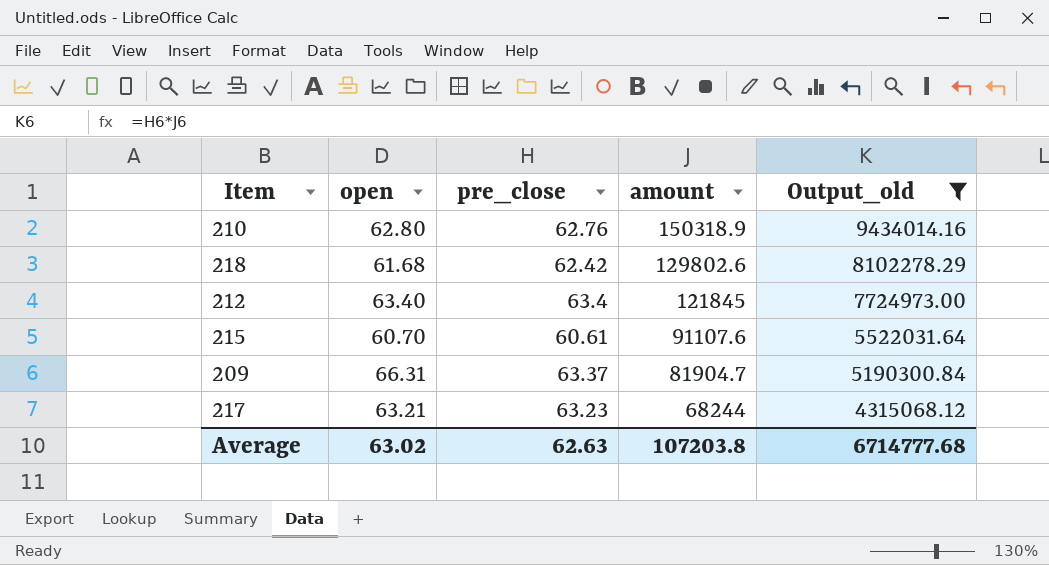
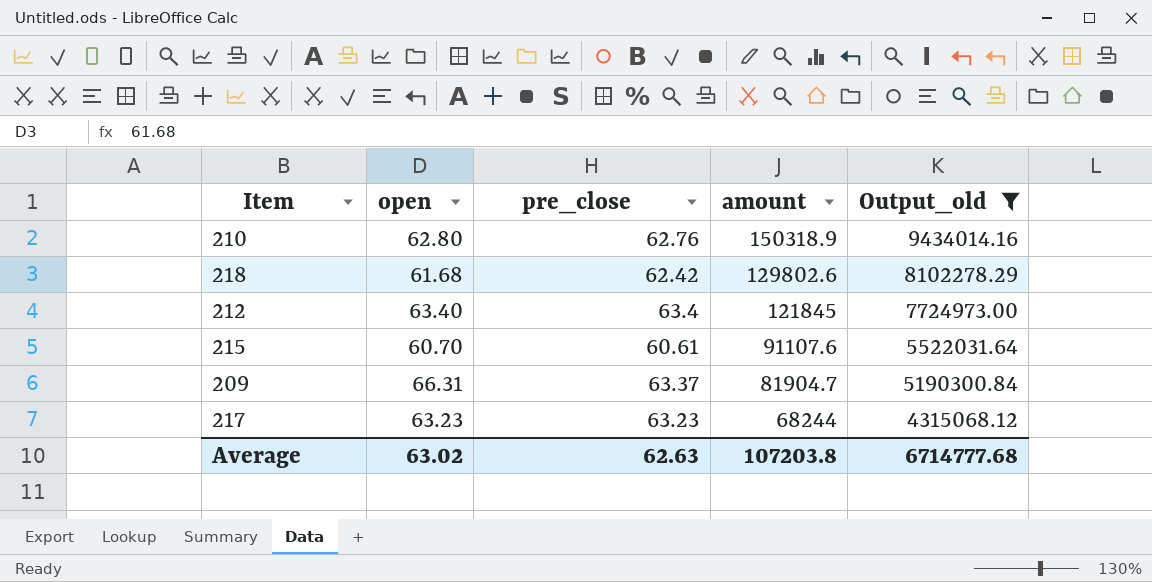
217 | open: 63.21 -> 63.23

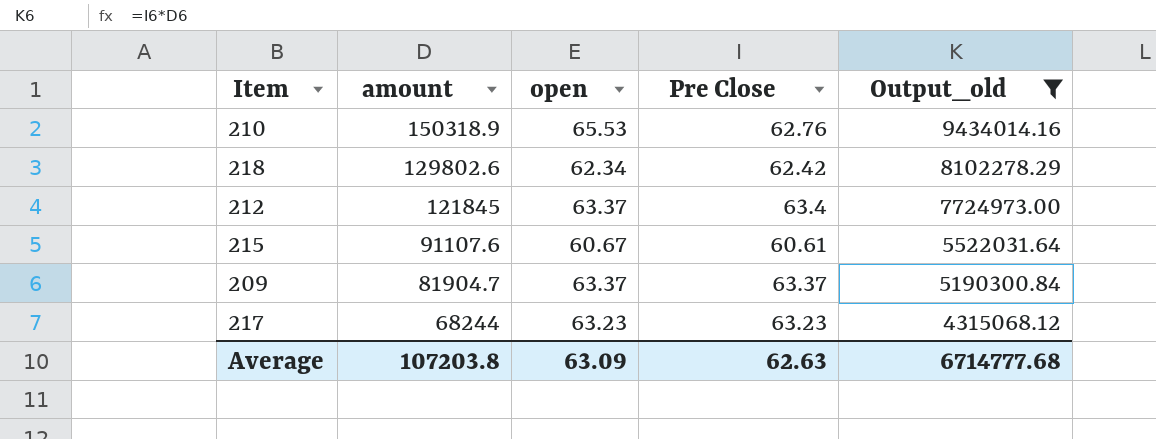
column amount | position: 4 -> 2
column name: pre_close -> Pre Close
210 | open: 62.80 -> 65.53
218 | open: 61.68 -> 62.34
212 | open: 63.40 -> 63.37
215 | open: 60.70 -> 60.67
209 | open: 66.31 -> 63.37
Average | open: 63.02 -> 63.09

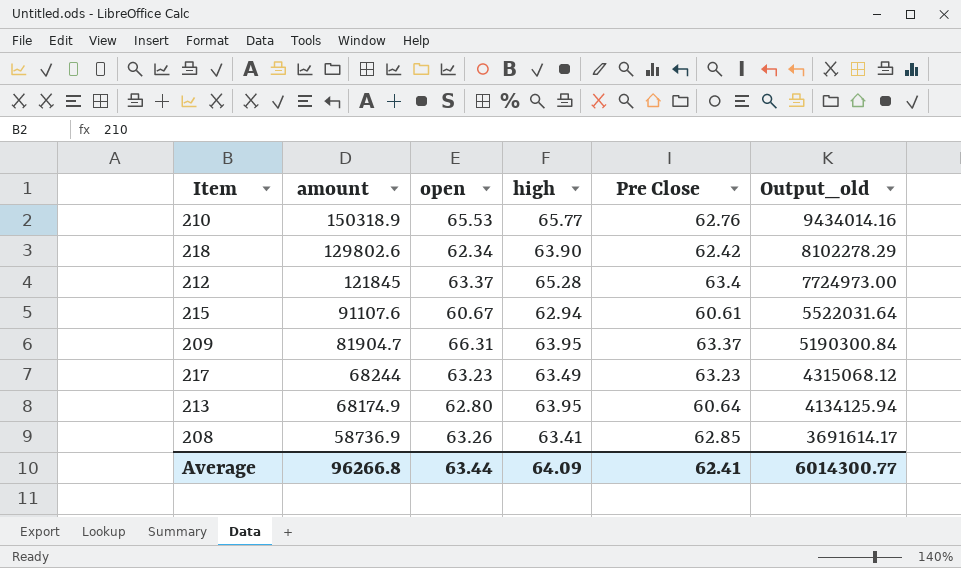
filter: Output_old >= 4315068.12 -> none
column high | position: none -> 4
209 | open: 63.37 -> 66.31
Average | amount: 107203.8 -> 96266.8
Average | open: 63.09 -> 63.44
Average | Pre Close: 62.63 -> 62.41
Average | Output_old: 6714777.68 -> 6014300.77

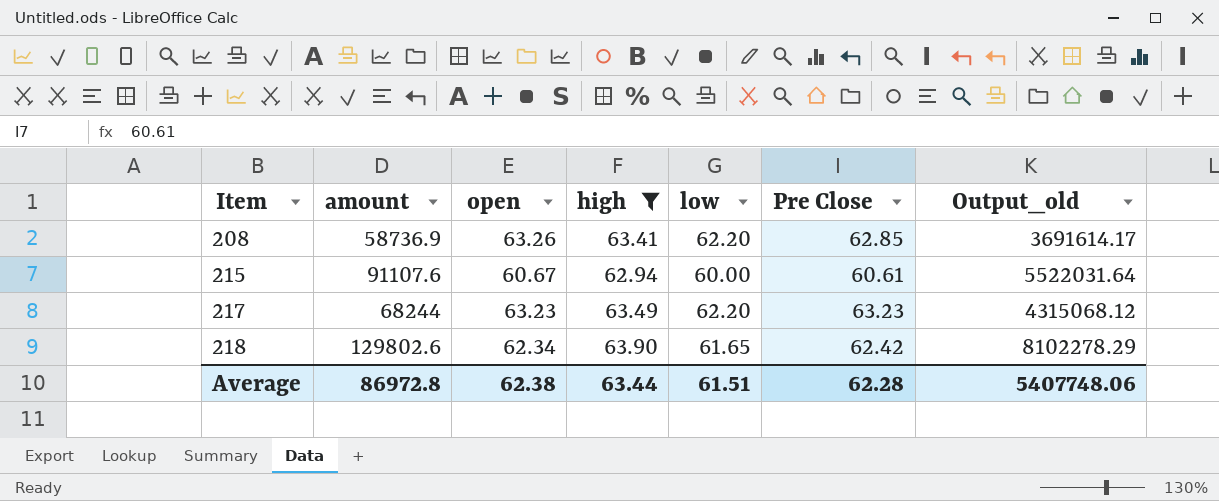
filter: none -> high <= 63.90
row order: amount descending -> Item ascending
column low | position: none -> 5
Average | amount: 96266.8 -> 86972.8
Average | open: 63.44 -> 62.38
Average | high: 64.09 -> 63.44
Average | Pre Close: 62.41 -> 62.28
Average | Output_old: 6014300.77 -> 5407748.06

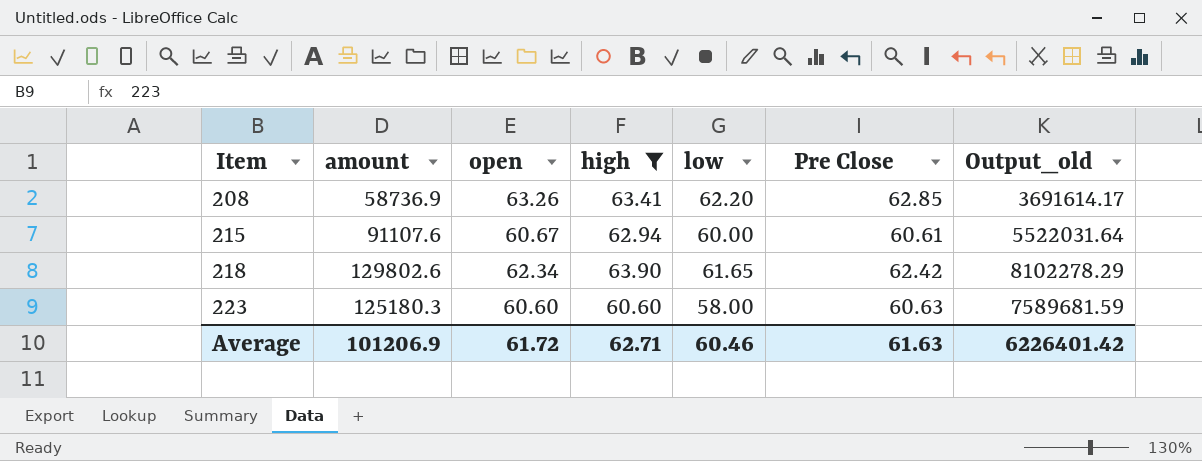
row 217: 68244 | 63.23 | 63.49 | 62.20 | 63.23 | 4315068.12 -> none
row 223: none -> 125180.3 | 60.60 | 60.60 | 58.00 | 60.63 | 7589681.59
Average | amount: 86972.8 -> 101206.9
Average | open: 62.38 -> 61.72
Average | high: 63.44 -> 62.71
Average | low: 61.51 -> 60.46
Average | Pre Close: 62.28 -> 61.63
Average | Output_old: 5407748.06 -> 6226401.42

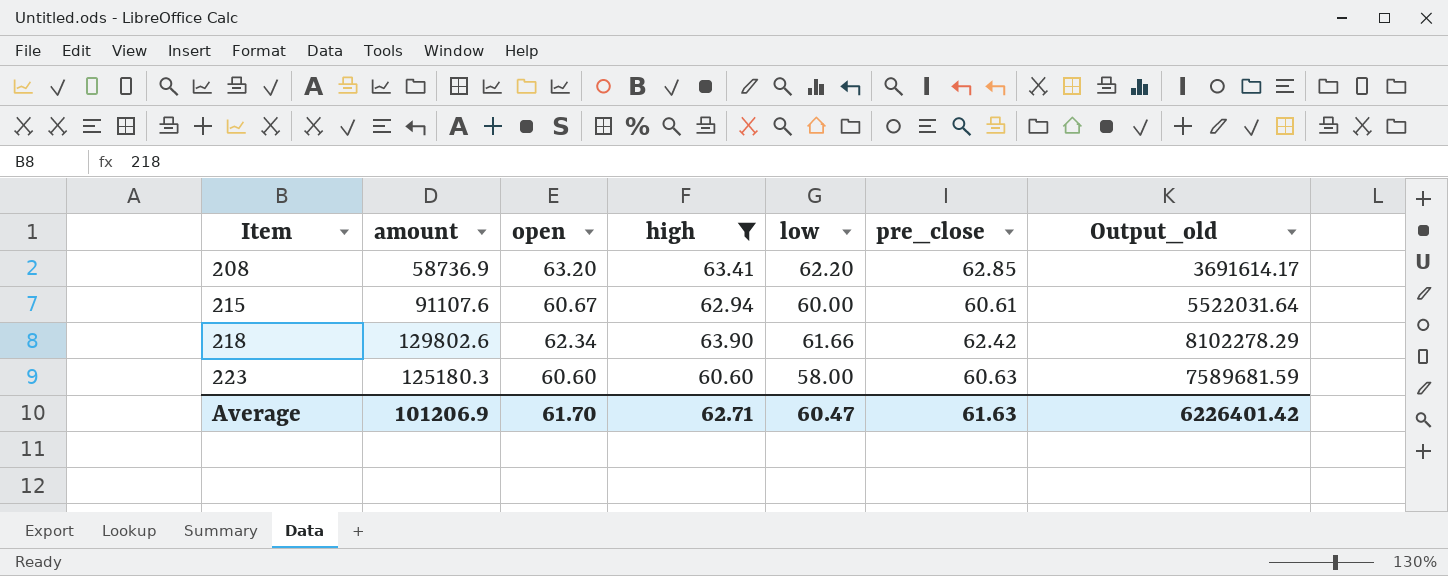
column name: Pre Close -> pre_close
208 | open: 63.26 -> 63.20
218 | low: 61.65 -> 61.66
Average | open: 61.72 -> 61.70
Average | low: 60.46 -> 60.47

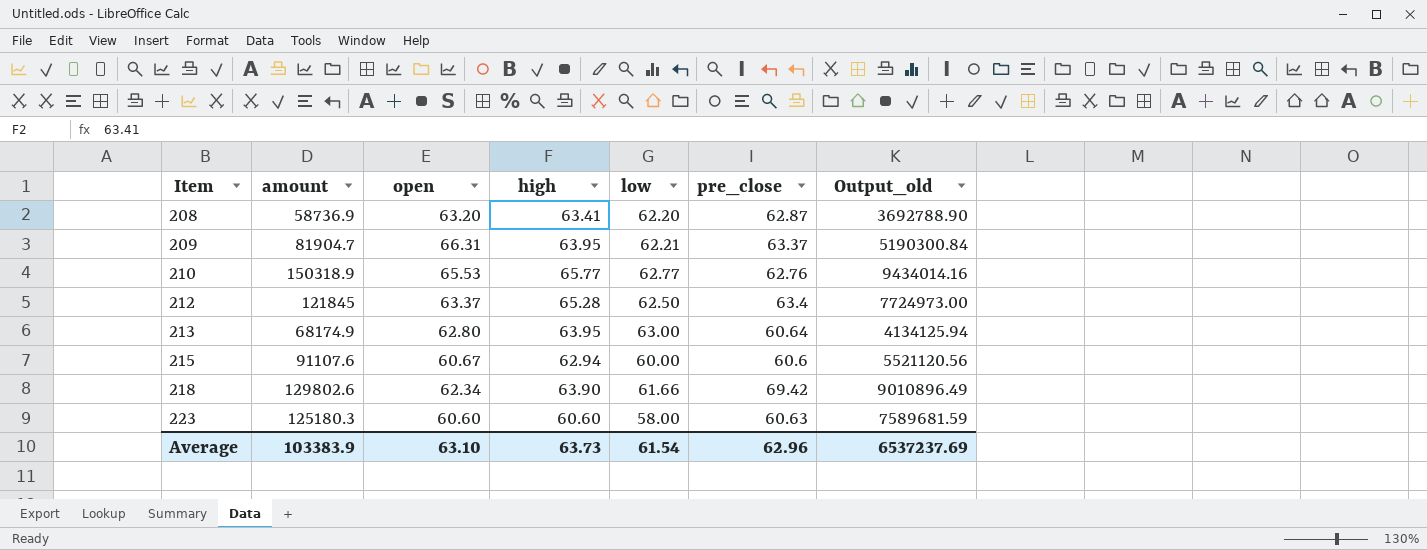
filter: high <= 63.90 -> none
208 | pre_close: 62.85 -> 62.87
208 | Output_old: 3691614.17 -> 3692788.90
215 | pre_close: 60.61 -> 60.6
215 | Output_old: 5522031.64 -> 5521120.56
218 | pre_close: 62.42 -> 69.42
218 | Output_old: 8102278.29 -> 9010896.49
Average | amount: 101206.9 -> 103383.9
Average | open: 61.70 -> 63.10
Average | high: 62.71 -> 63.73
Average | low: 60.47 -> 61.54
Average | pre_close: 61.63 -> 62.96
Average | Output_old: 6226401.42 -> 6537237.69

